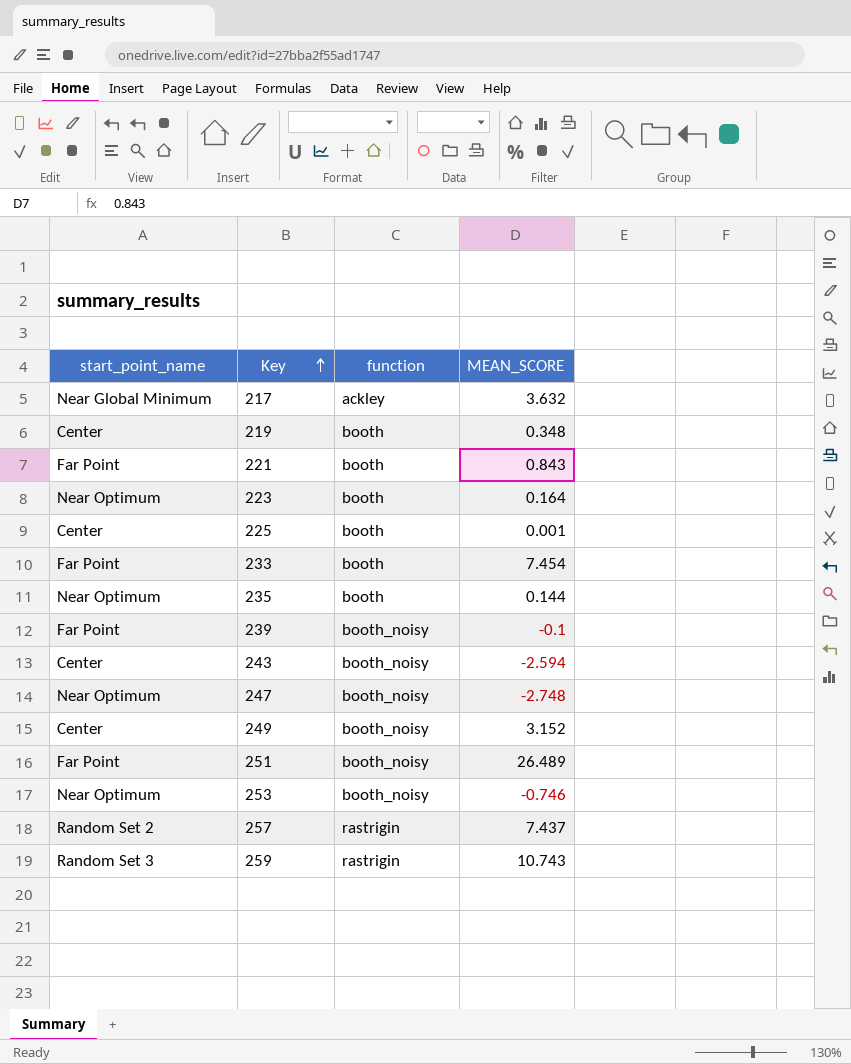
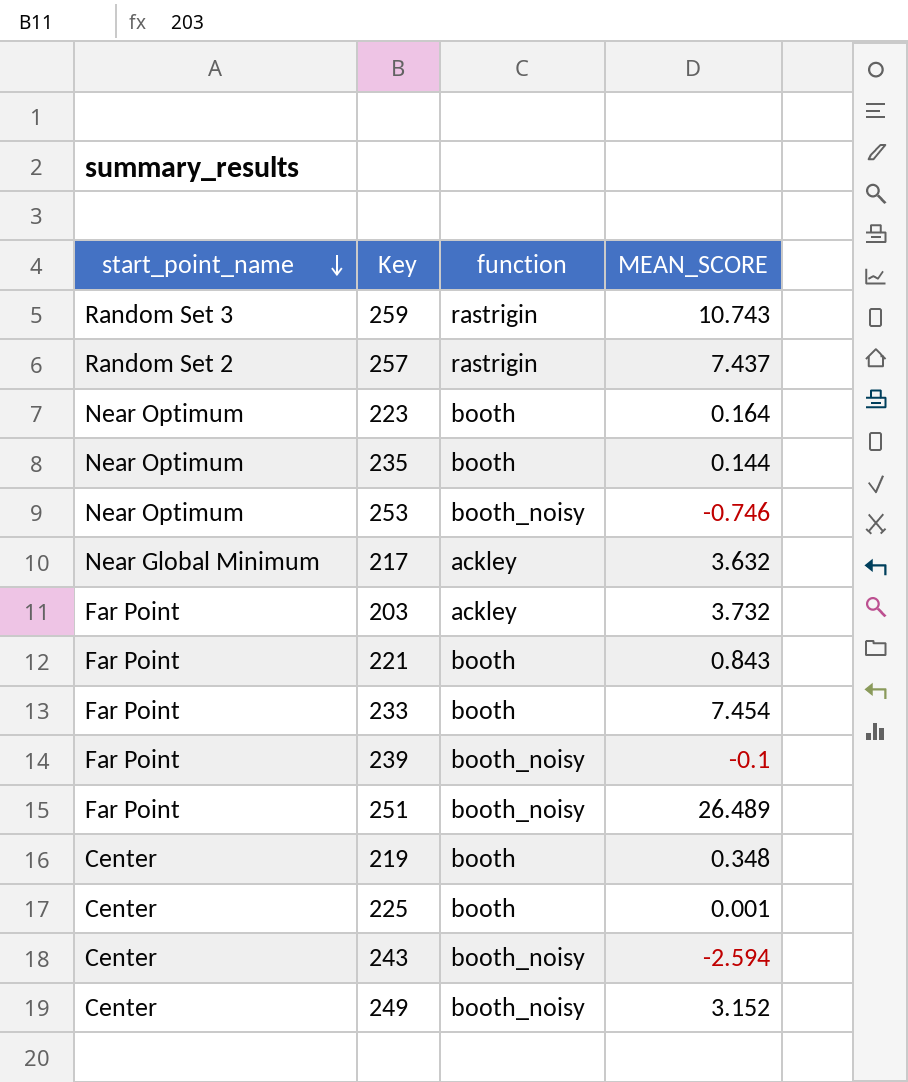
row order: Key ascending -> start_point_name descending
row 247: Near Optimum | booth_noisy | -2.748 -> none
row 203: none -> Far Point | ackley | 3.732

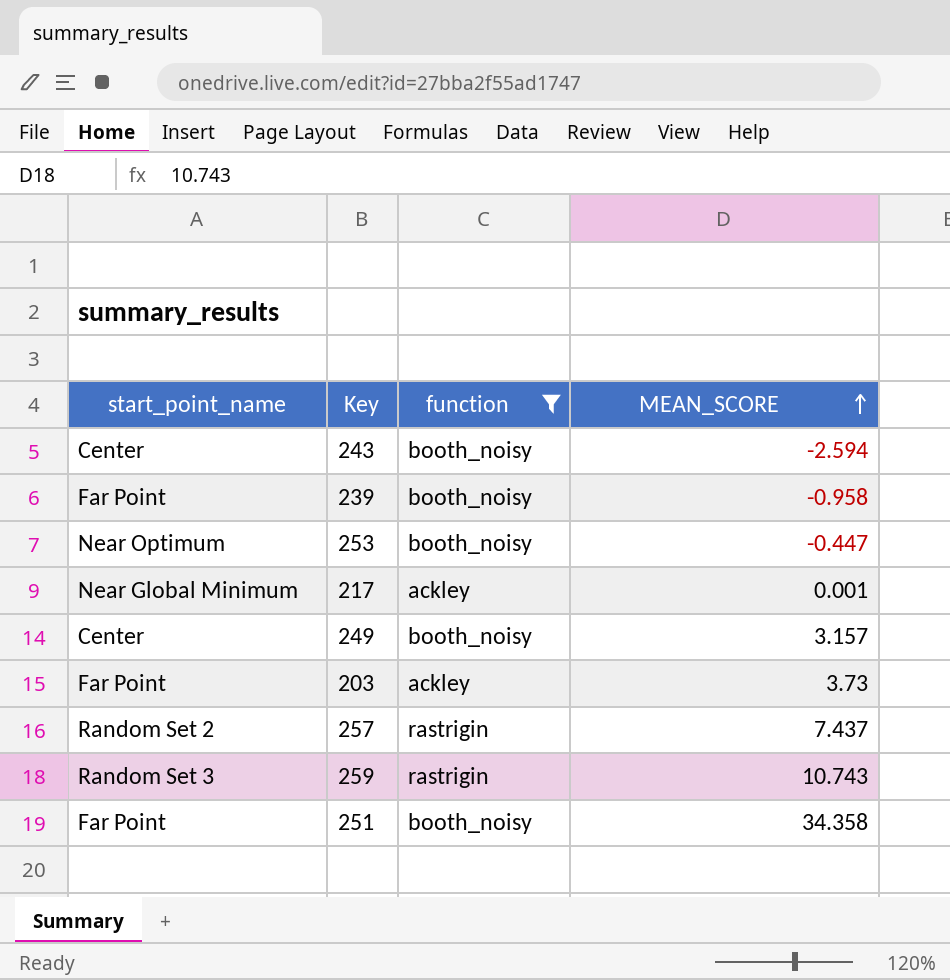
filter: none -> function != booth
row order: start_point_name descending -> MEAN_SCORE ascending
239 | MEAN_SCORE: -0.1 -> -0.958
253 | MEAN_SCORE: -0.746 -> -0.447
217 | MEAN_SCORE: 3.632 -> 0.001
249 | MEAN_SCORE: 3.152 -> 3.157
203 | MEAN_SCORE: 3.732 -> 3.73
251 | MEAN_SCORE: 26.489 -> 34.358

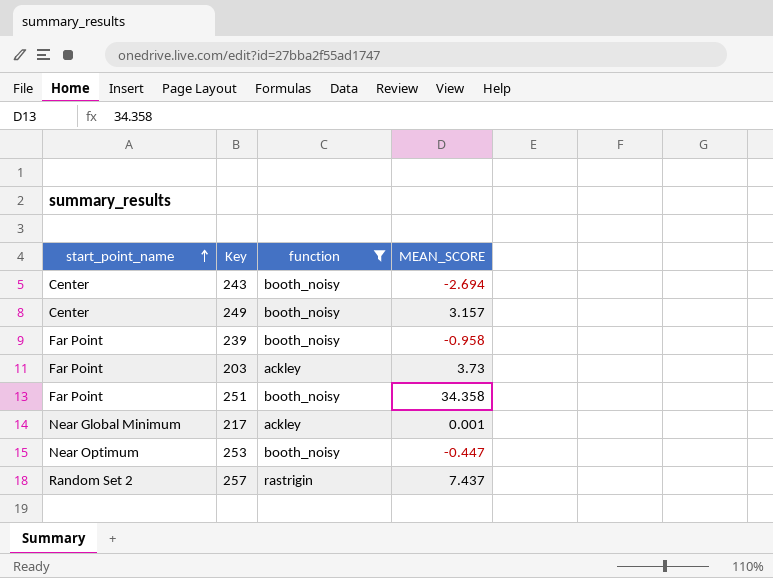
row order: MEAN_SCORE ascending -> start_point_name ascending
row 259: Random Set 3 | rastrigin | 10.743 -> none
243 | MEAN_SCORE: -2.594 -> -2.694

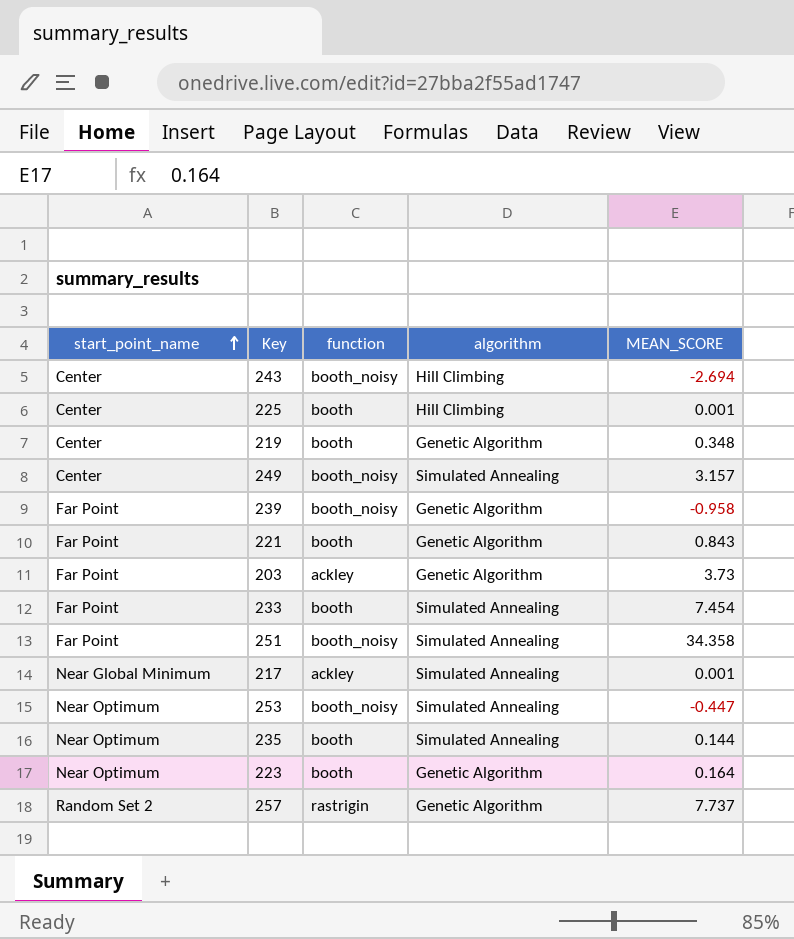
filter: function != booth -> none
column algorithm | position: none -> 4
257 | MEAN_SCORE: 7.437 -> 7.737

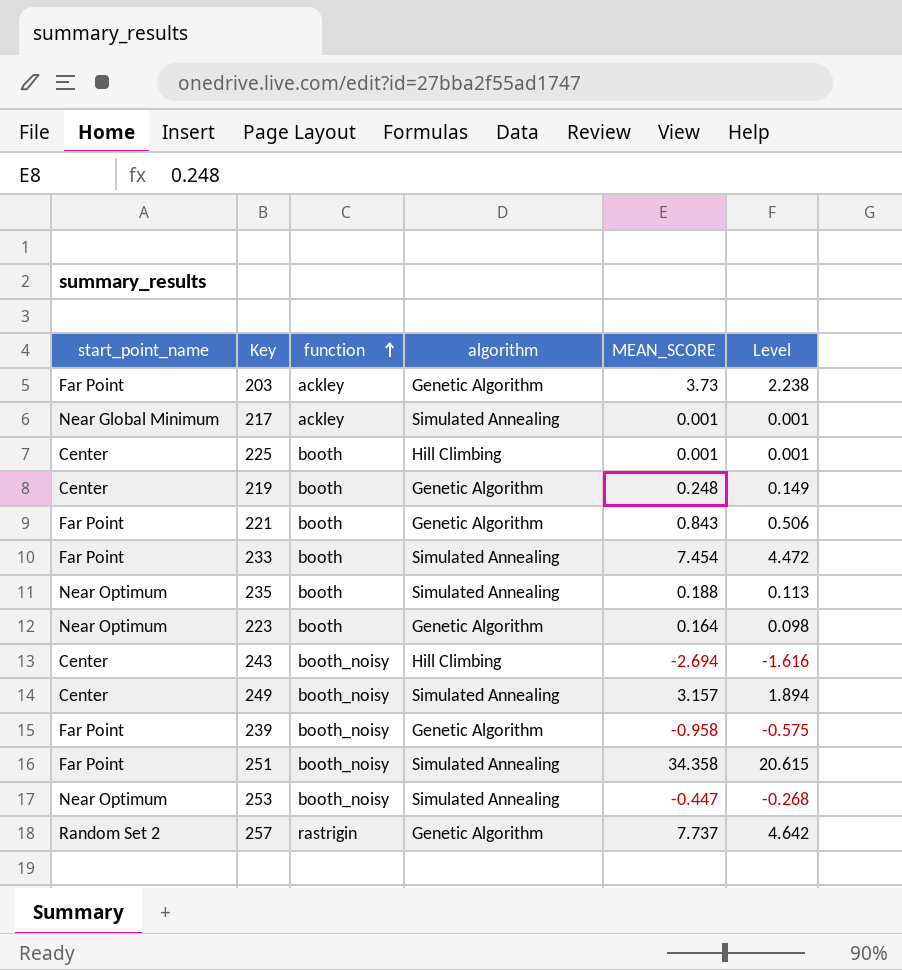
row order: start_point_name ascending -> function ascending
column Level | formula: none -> [MEAN_SCORE] * 0.6
219 | MEAN_SCORE: 0.348 -> 0.248
235 | MEAN_SCORE: 0.144 -> 0.188

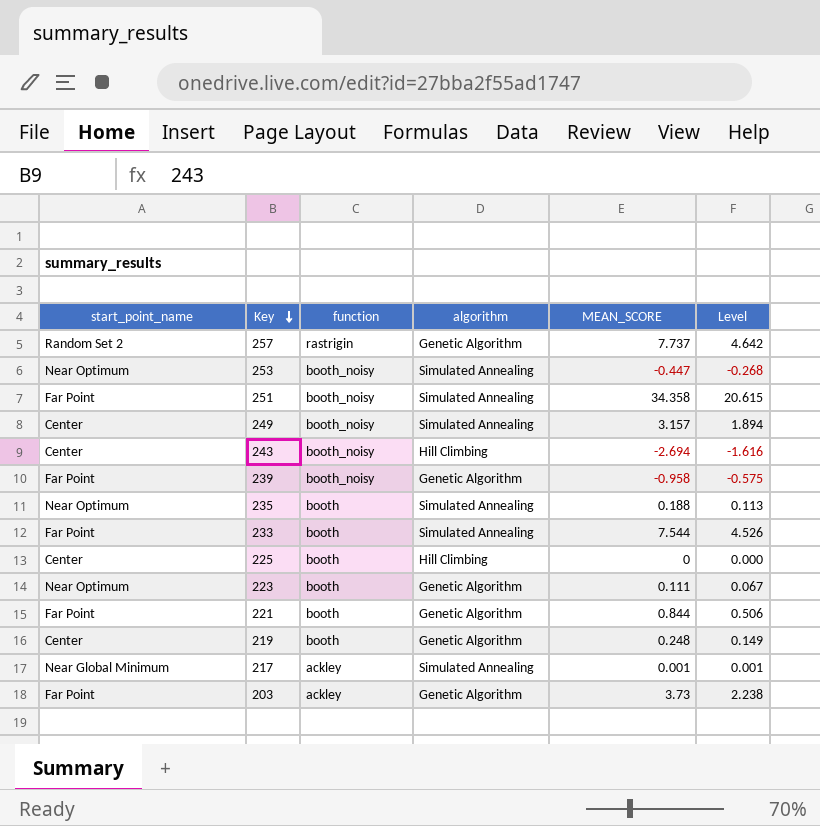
row order: function ascending -> Key descending
233 | MEAN_SCORE: 7.454 -> 7.544
233 | Level: 4.472 -> 4.526
225 | MEAN_SCORE: 0.001 -> 0
225 | Level: 0.001 -> 0.000
223 | MEAN_SCORE: 0.164 -> 0.111
223 | Level: 0.098 -> 0.067
221 | MEAN_SCORE: 0.843 -> 0.844

